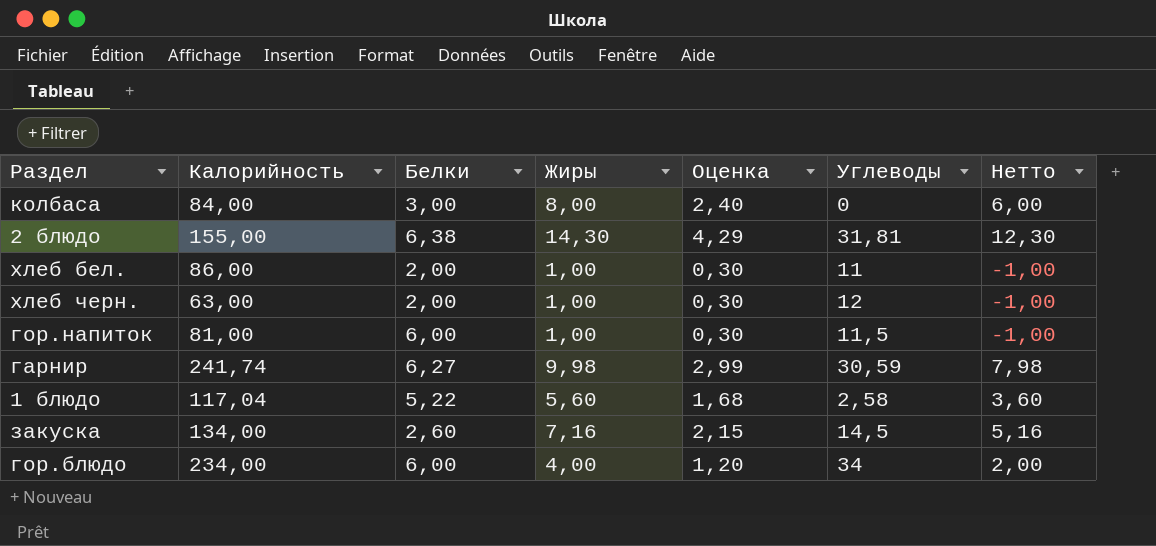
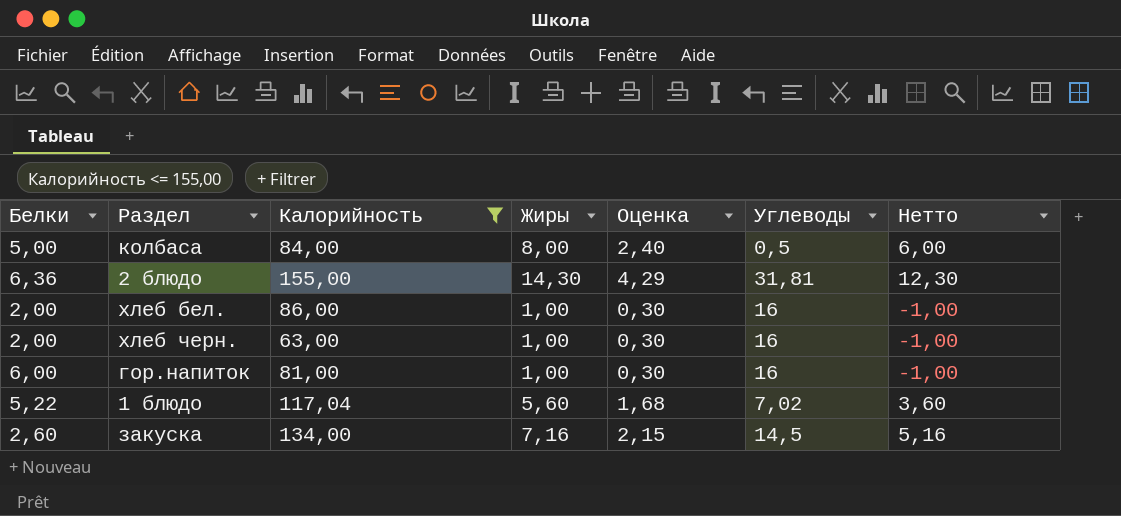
filter: none -> Калорийность <= 155,00
column Белки | position: 3 -> 1
колбаса | Белки: 3,00 -> 5,00
колбаса | Углеводы: 0 -> 0,5
2 блюдо | Белки: 6,38 -> 6,36
хлеб бел. | Углеводы: 11 -> 16
хлеб черн. | Углеводы: 12 -> 16
гор.напиток | Углеводы: 11,5 -> 16
1 блюдо | Углеводы: 2,58 -> 7,02

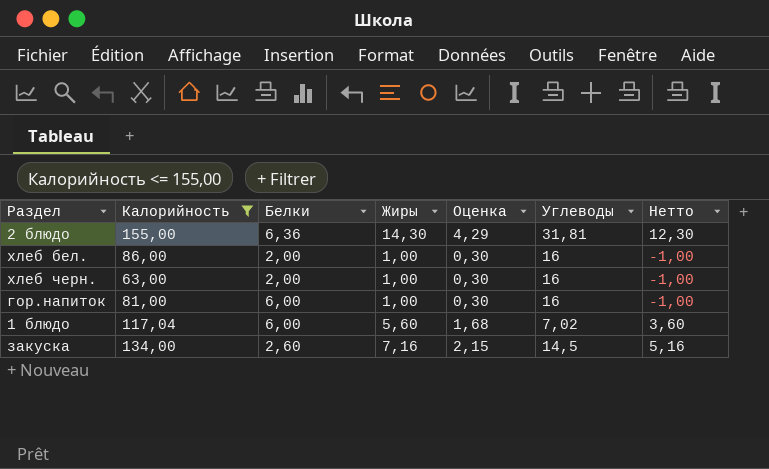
column Белки | position: 1 -> 3
row колбаса: 5,00 | 84,00 | 8,00 | 2,40 | 0,5 | 6,00 -> none
1 блюдо | Белки: 5,22 -> 6,00

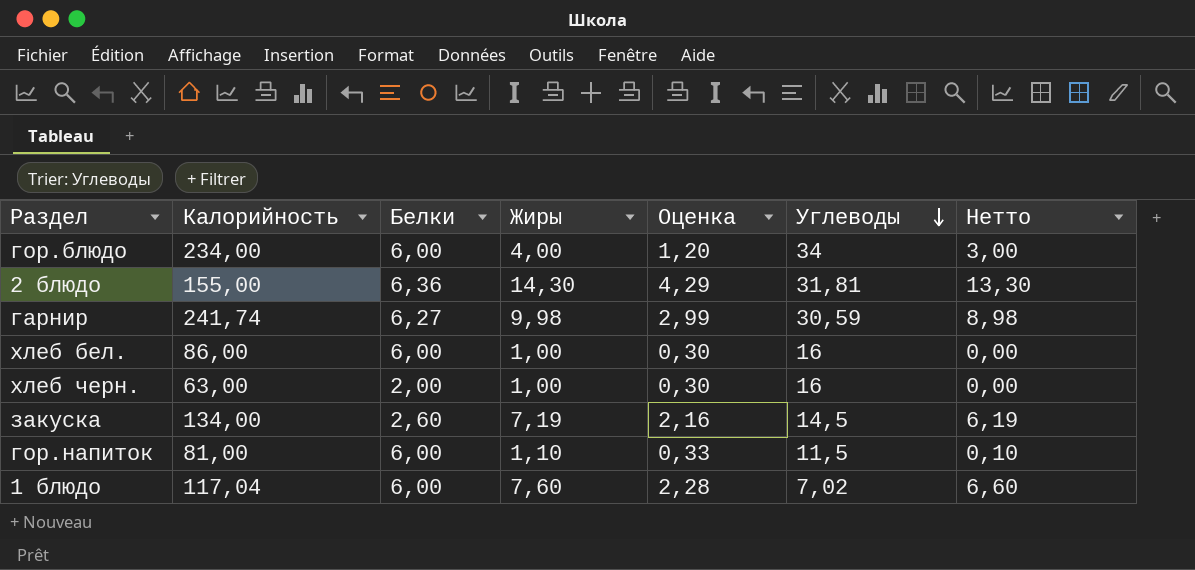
filter: Калорийность <= 155,00 -> none
row order: none -> Углеводы descending
column Нетто | formula: [Жиры] - 2 -> [Жиры] - 1
хлеб бел. | Белки: 2,00 -> 6,00
закуска | Жиры: 7,16 -> 7,19
закуска | Оценка: 2,15 -> 2,16
гор.напиток | Жиры: 1,00 -> 1,10
гор.напиток | Оценка: 0,30 -> 0,33
гор.напиток | Углеводы: 16 -> 11,5
1 блюдо | Жиры: 5,60 -> 7,60
1 блюдо | Оценка: 1,68 -> 2,28

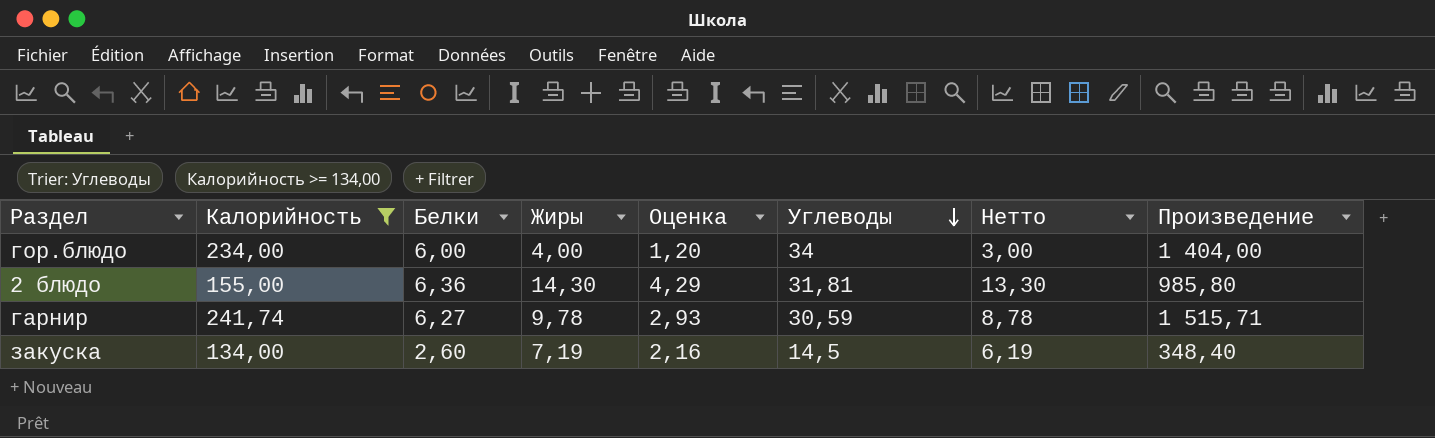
filter: none -> Калорийность >= 134,00
column Произведение | formula: none -> [Калорийность] * [Белки]
гарнир | Жиры: 9,98 -> 9,78
гарнир | Оценка: 2,99 -> 2,93
гарнир | Нетто: 8,98 -> 8,78

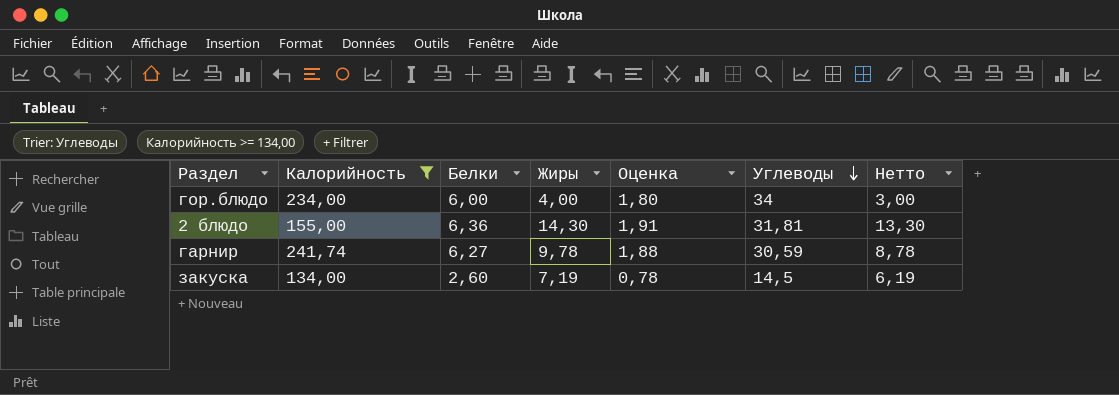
column Произведение | formula: [Калорийность] * [Белки] -> none
column Оценка | formula: [Жиры] * 0,3 -> [Белки] * 0,3

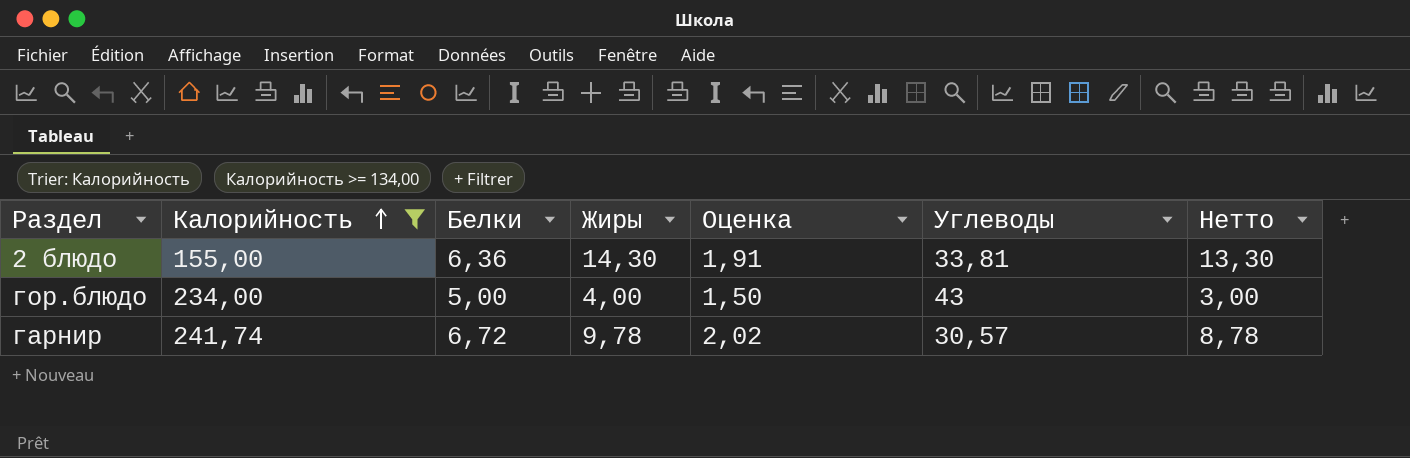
row order: Углеводы descending -> Калорийность ascending
row закуска: 134,00 | 2,60 | 7,19 | 0,78 | 14,5 | 6,19 -> none
2 блюдо | Углеводы: 31,81 -> 33,81
гор.блюдо | Белки: 6,00 -> 5,00
гор.блюдо | Оценка: 1,80 -> 1,50
гор.блюдо | Углеводы: 34 -> 43
гарнир | Белки: 6,27 -> 6,72
гарнир | Оценка: 1,88 -> 2,02
гарнир | Углеводы: 30,59 -> 30,57

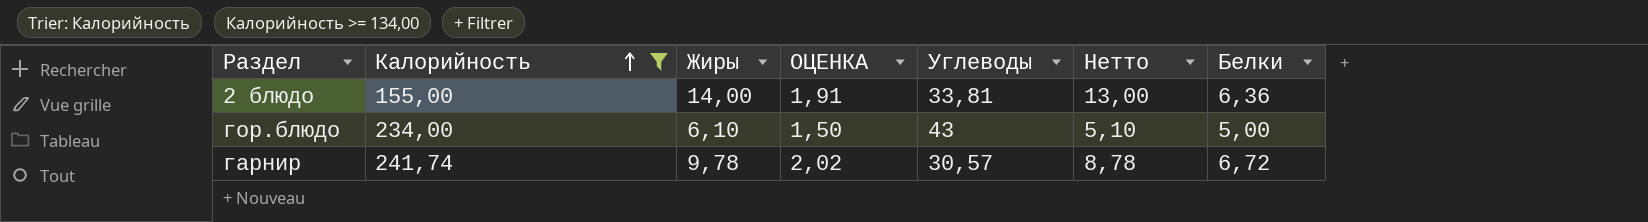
column name: Оценка -> ОЦЕНКА
column Белки | position: 3 -> 7
2 блюдо | Жиры: 14,30 -> 14,00
2 блюдо | Нетто: 13,30 -> 13,00
гор.блюдо | Жиры: 4,00 -> 6,10
гор.блюдо | Нетто: 3,00 -> 5,10

